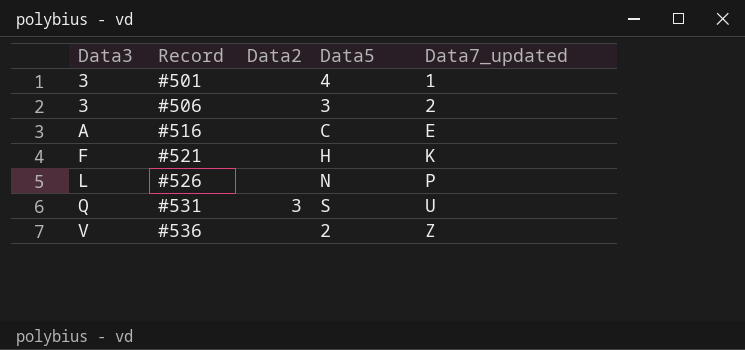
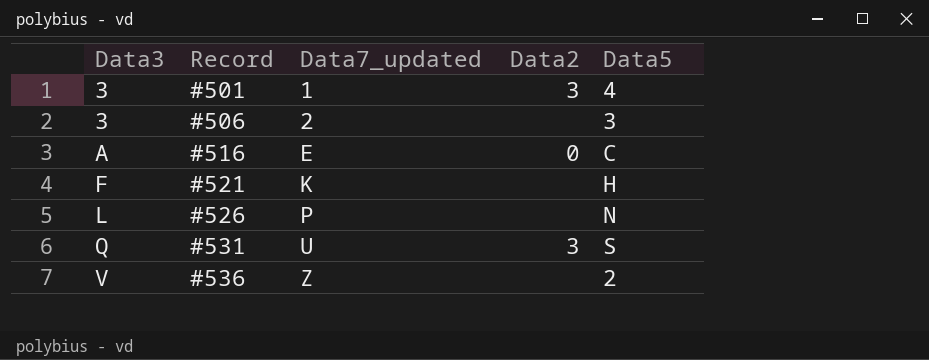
column Data7_updated | position: 5 -> 3
#501 | Data2: none -> 3
#516 | Data2: none -> 0

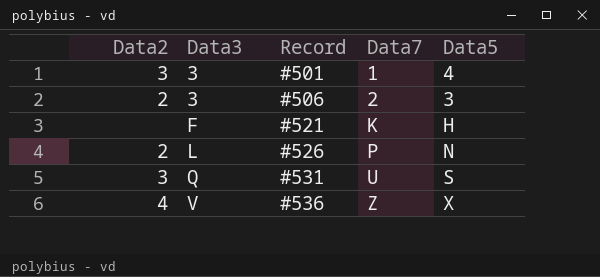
column Data2 | position: 4 -> 1
column name: Data7_updated -> Data7
row #516: A | E | 0 | C -> none
#506 | Data2: none -> 2
#526 | Data2: none -> 2
#536 | Data2: none -> 4
#536 | Data5: 2 -> X

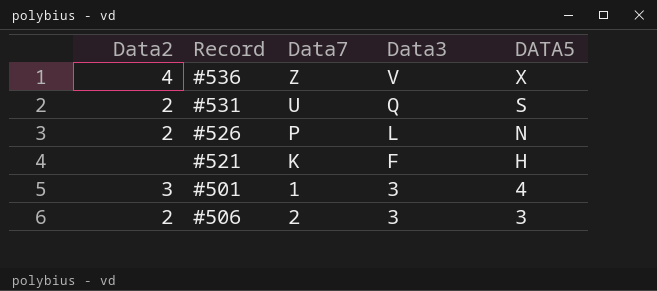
row order: Data3 ascending -> Data3 descending
column Data3 | position: 2 -> 4
column name: Data5 -> DATA5
#531 | Data2: 3 -> 2

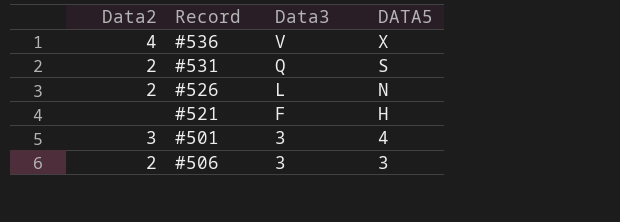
column Data7 | position: 3 -> none

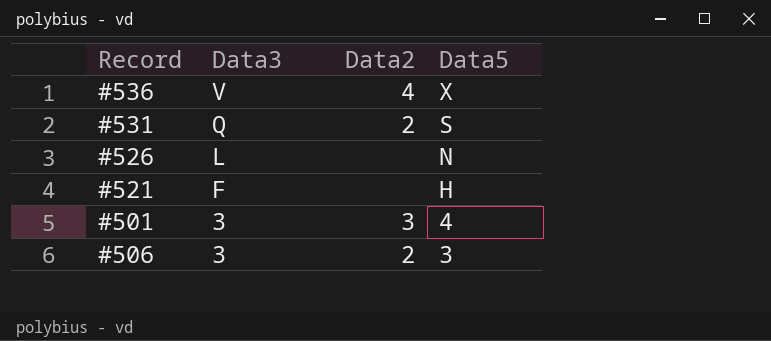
column Data2 | position: 1 -> 3
column name: DATA5 -> Data5
#526 | Data2: 2 -> none

